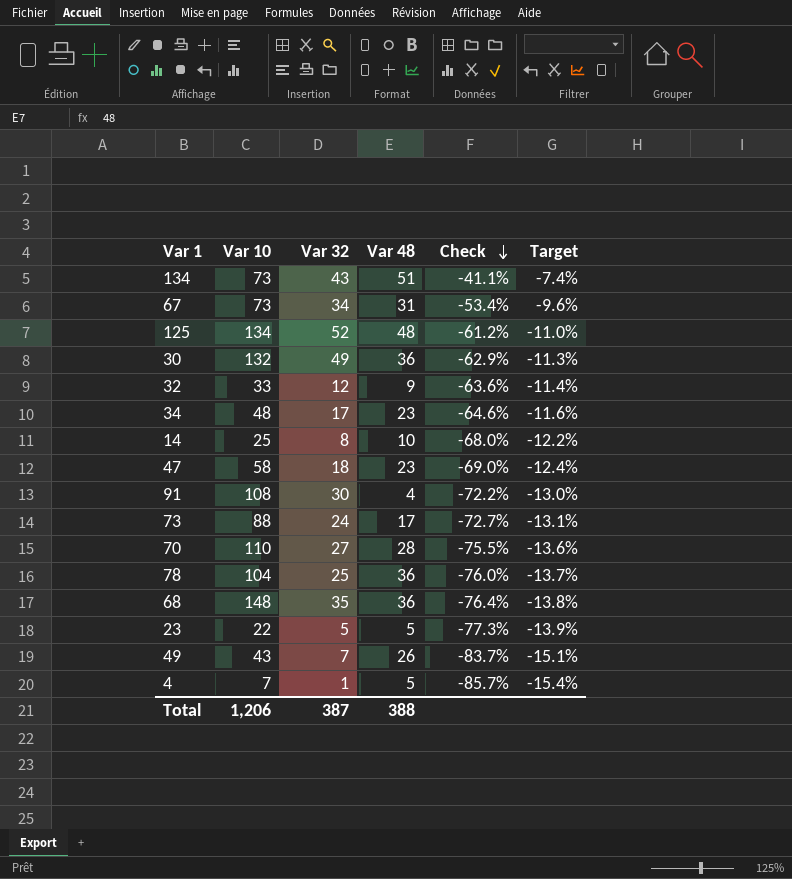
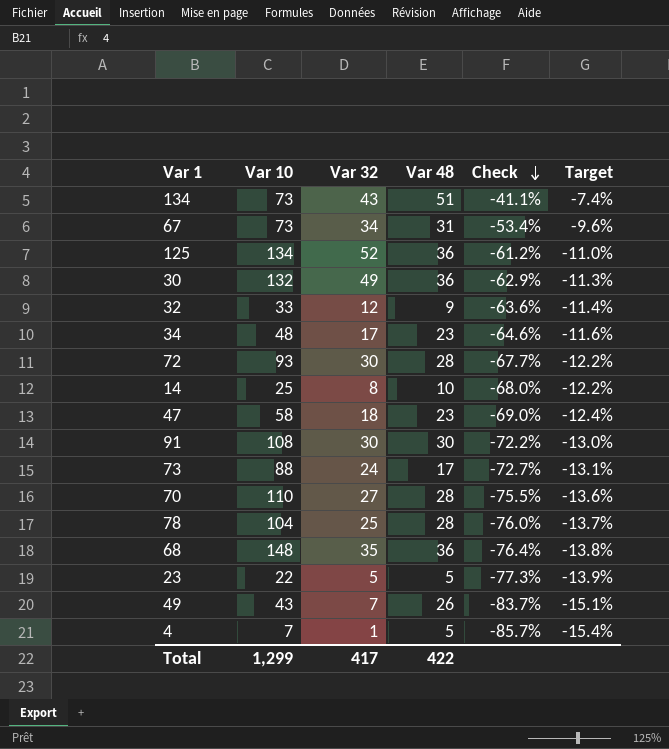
125 | Var 48: 48 -> 36
row 72: none -> 93 | 30 | 28 | -67.7% | -12.2%
91 | Var 48: 4 -> 30
78 | Var 48: 36 -> 28
Total | Var 10: 1,206 -> 1,299
Total | Var 32: 387 -> 417
Total | Var 48: 388 -> 422

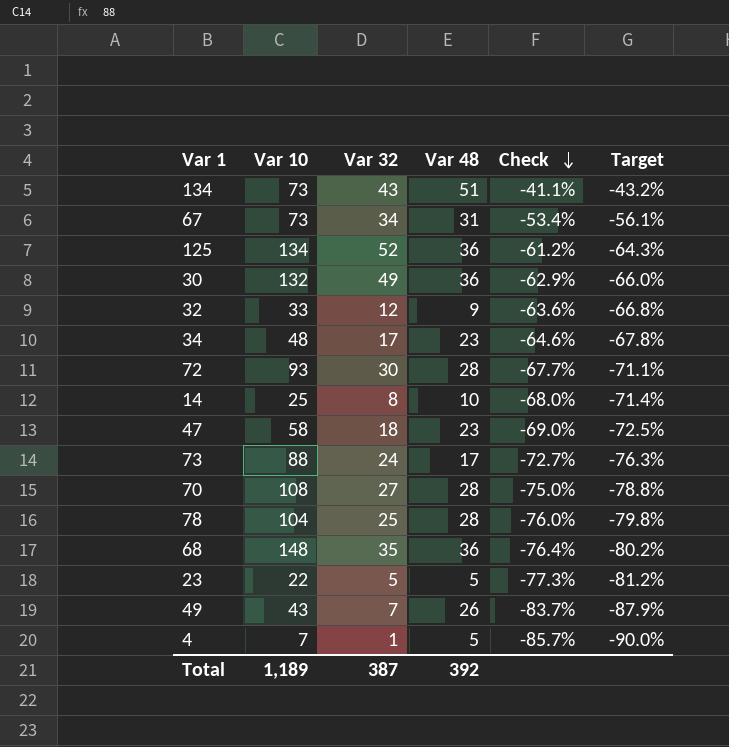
column Target | formula: [Check] * 0.18 -> [Check] * 1.05
row 91: 108 | 30 | 30 | -72.2% | -13.0% -> none
70 | Var 10: 110 -> 108
70 | Check: -75.5% -> -75.0%
Total | Var 10: 1,299 -> 1,189
Total | Var 32: 417 -> 387
Total | Var 48: 422 -> 392

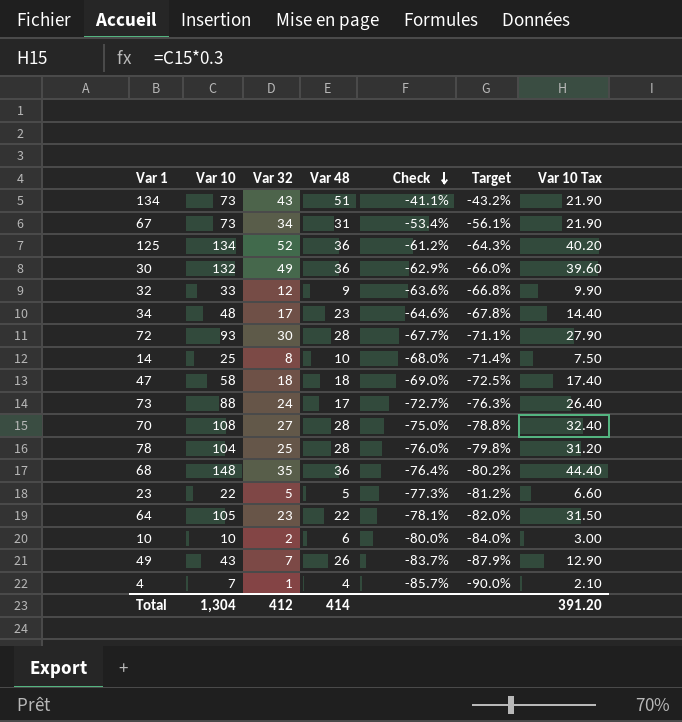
column Var 10 Tax | formula: none -> [Var 10] * 0.3
47 | Var 48: 23 -> 18
row 64: none -> 105 | 23 | 22 | -78.1% | -82.0% | 31.50
row 10: none -> 10 | 2 | 6 | -80.0% | -84.0% | 3.00
4 | Var 48: 5 -> 4
Total | Var 10: 1,189 -> 1,304
Total | Var 32: 387 -> 412
Total | Var 48: 392 -> 414

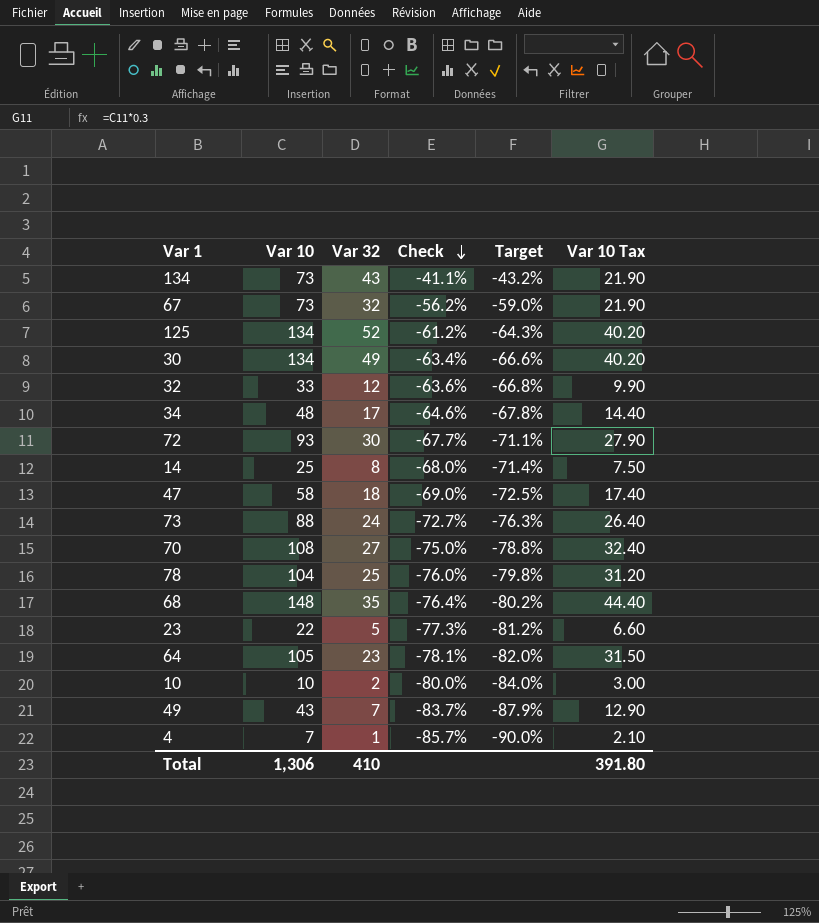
column Var 48 | position: 4 -> none
67 | Var 32: 34 -> 32
67 | Check: -53.4% -> -56.2%
67 | Target: -56.1% -> -59.0%
30 | Var 10: 132 -> 134
30 | Check: -62.9% -> -63.4%
30 | Target: -66.0% -> -66.6%
30 | Var 10 Tax: 39.60 -> 40.20
Total | Var 10: 1,304 -> 1,306
Total | Var 32: 412 -> 410
Total | Var 10 Tax: 391.20 -> 391.80

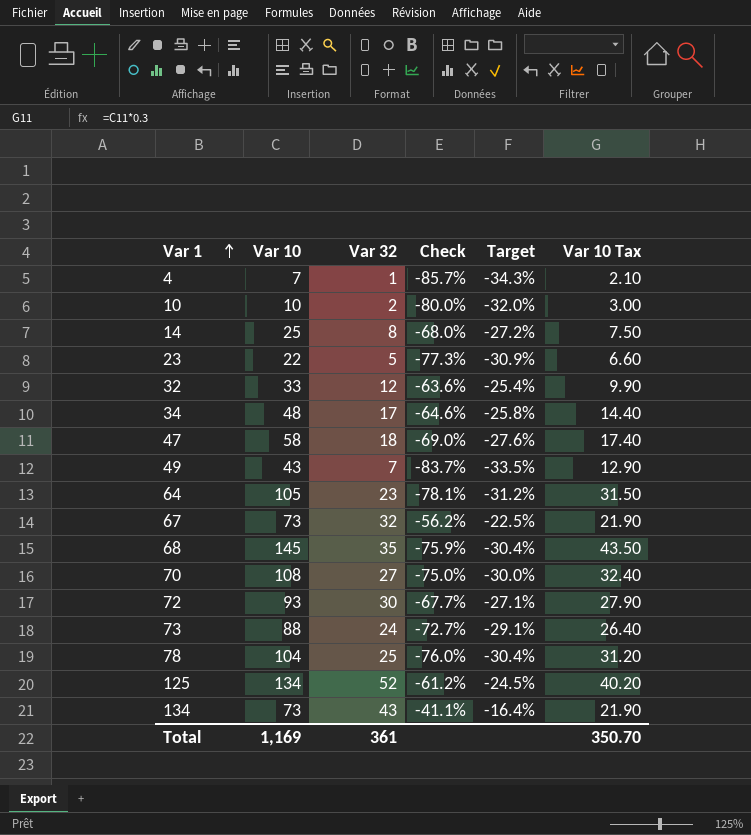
row order: Check descending -> Var 1 ascending
column Target | formula: [Check] * 1.05 -> [Check] * 0.4
row 30: 134 | 49 | -63.4% | -66.6% | 40.20 -> none
68 | Var 10: 148 -> 145
68 | Check: -76.4% -> -75.9%
68 | Var 10 Tax: 44.40 -> 43.50
Total | Var 10: 1,306 -> 1,169
Total | Var 32: 410 -> 361
Total | Var 10 Tax: 391.80 -> 350.70

